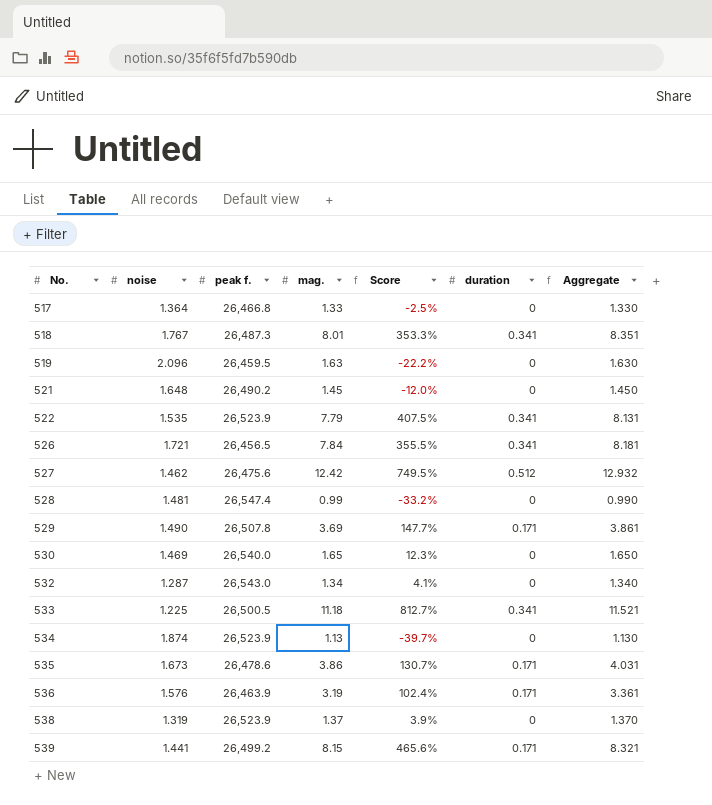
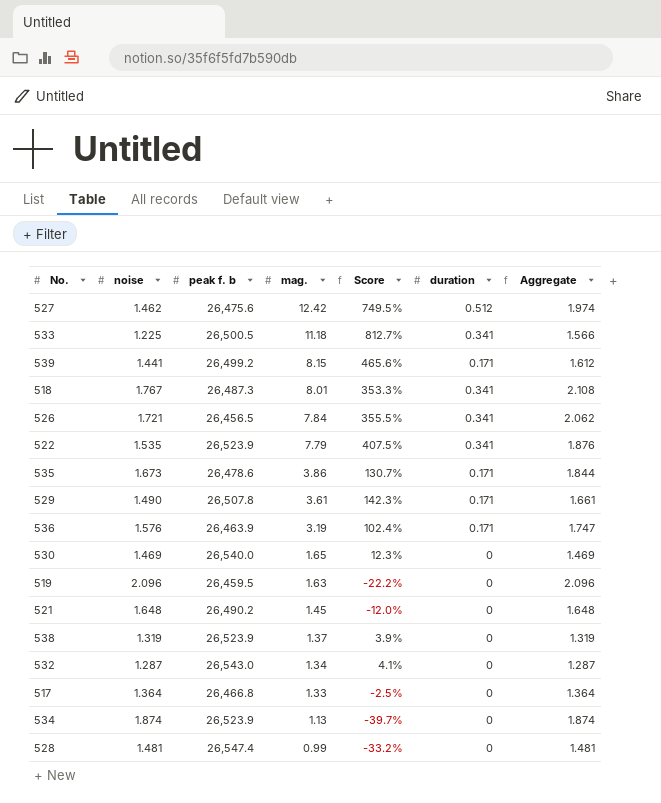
row order: No. ascending -> mag. descending
column name: peak f. -> peak f. b
column Aggregate | formula: [mag.] + [duration] -> [noise] + [duration]
529 | mag.: 3.69 -> 3.61
529 | Score: 147.7% -> 142.3%

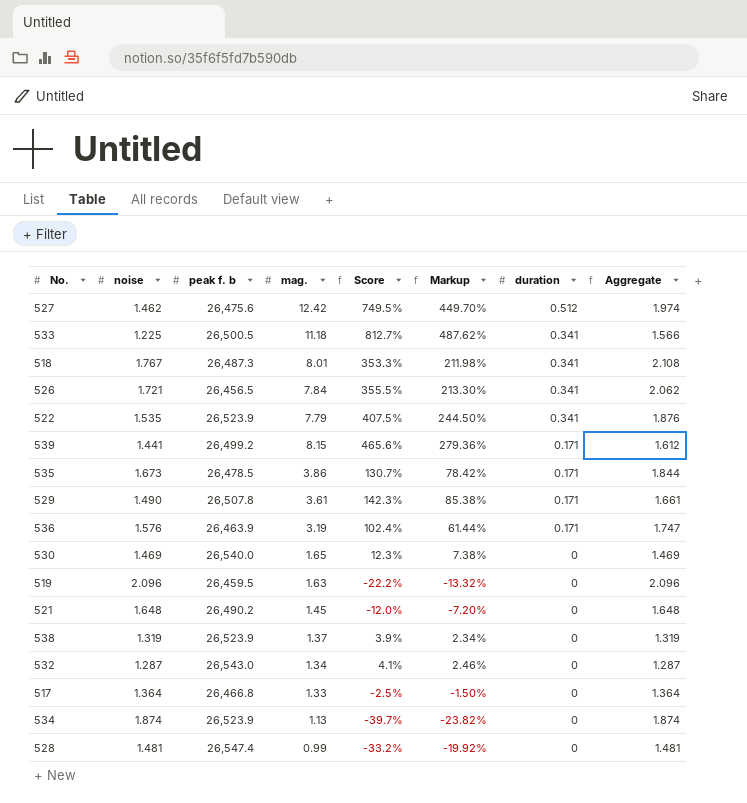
row order: mag. descending -> duration descending
column Markup | formula: none -> [Score] * 0.6
535 | peak f. b: 26,478.6 -> 26,478.5

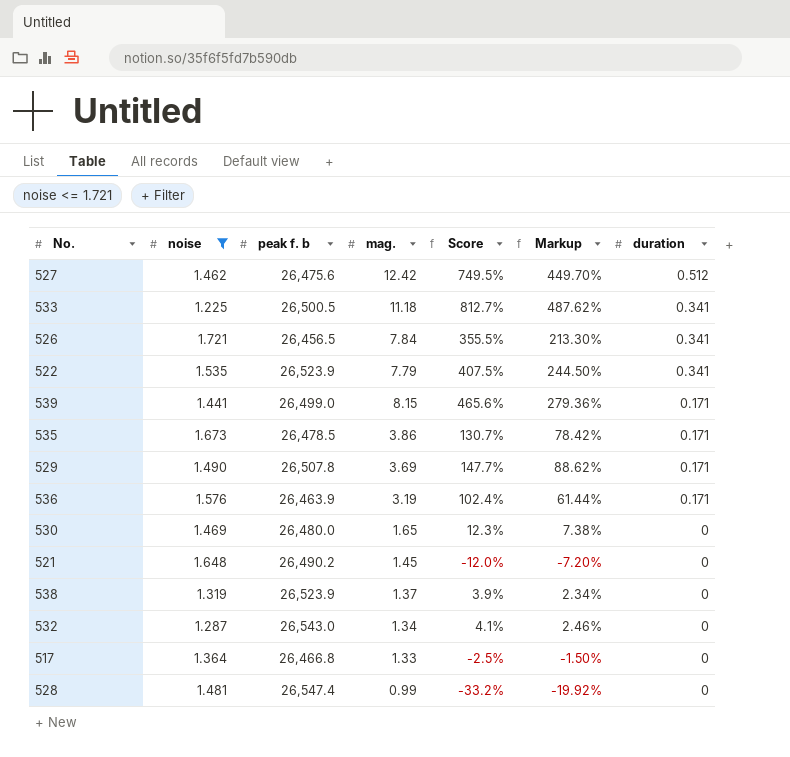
filter: none -> noise <= 1.721
column Aggregate | formula: [noise] + [duration] -> none
539 | peak f. b: 26,499.2 -> 26,499.0
529 | mag.: 3.61 -> 3.69
529 | Score: 142.3% -> 147.7%
529 | Markup: 85.38% -> 88.62%
530 | peak f. b: 26,540.0 -> 26,480.0

